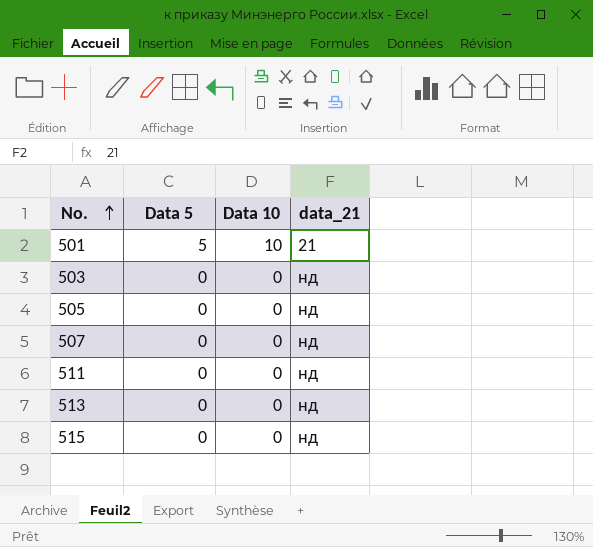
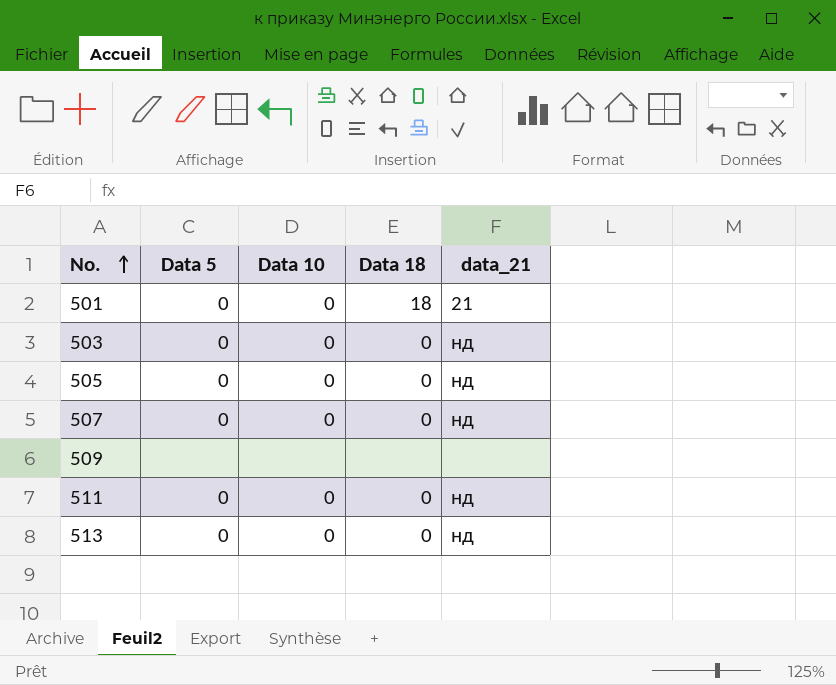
column Data 18 | position: none -> 4
row 515: 0 | 0 | нд -> none
501 | Data 5: 5 -> 0
501 | Data 10: 10 -> 0
row 509: none -> none | none | none | none

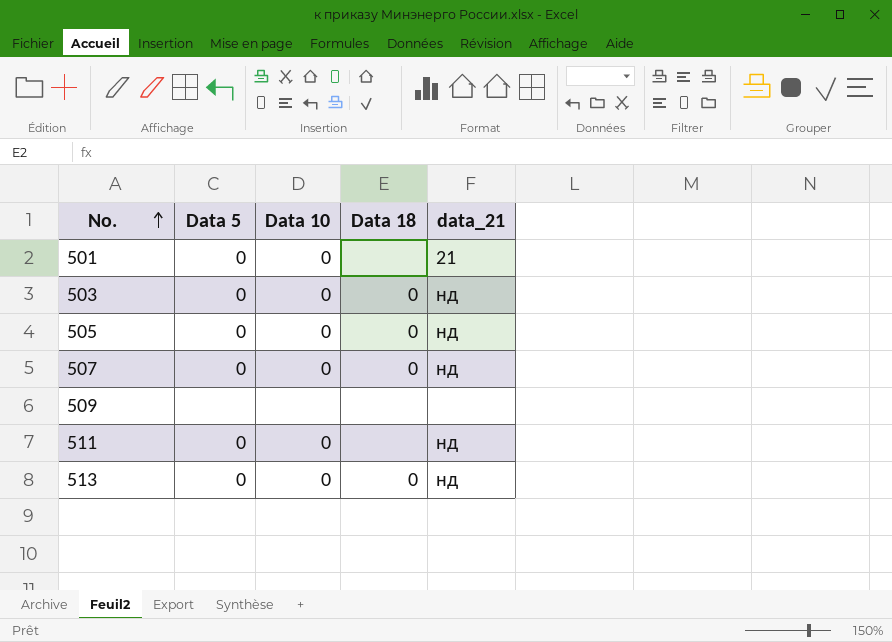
501 | Data 18: 18 -> none
511 | Data 18: 0 -> none

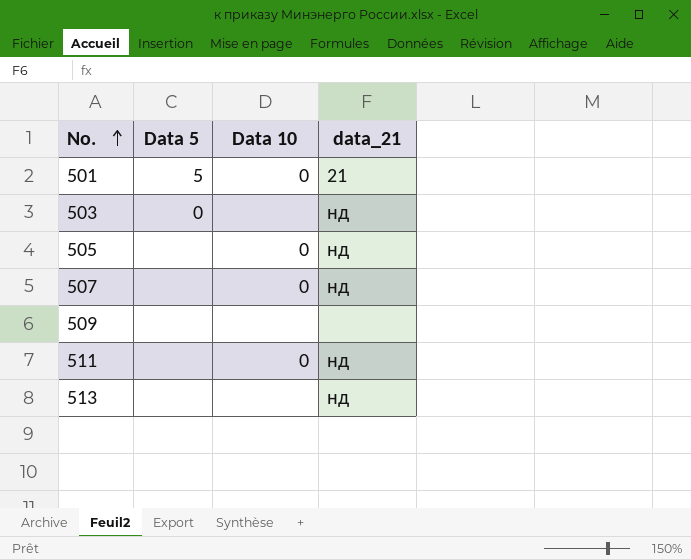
column Data 18 | position: 4 -> none
501 | Data 5: 0 -> 5
503 | Data 10: 0 -> none
505 | Data 5: 0 -> none
507 | Data 5: 0 -> none
511 | Data 5: 0 -> none
513 | Data 5: 0 -> none
513 | Data 10: 0 -> none

